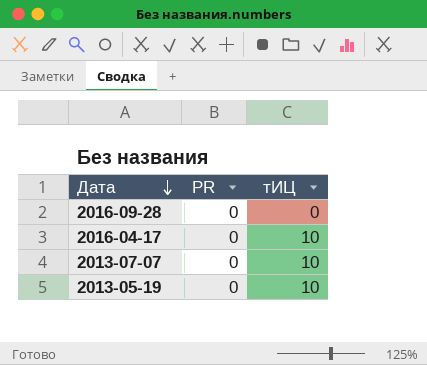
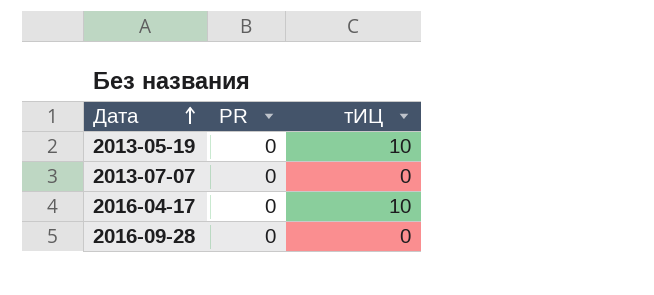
row order: Дата descending -> Дата ascending
2013-07-07 | тИЦ: 10 -> 0

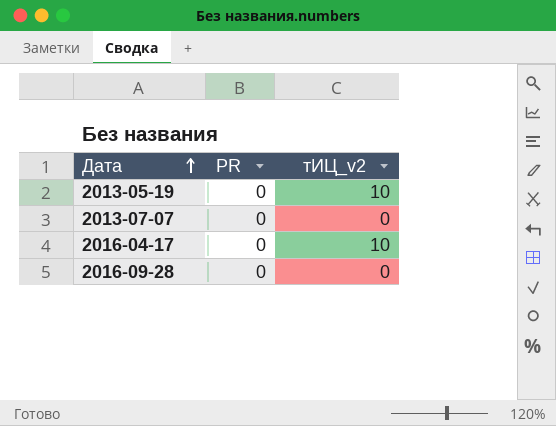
column name: тИЦ -> тИЦ_v2

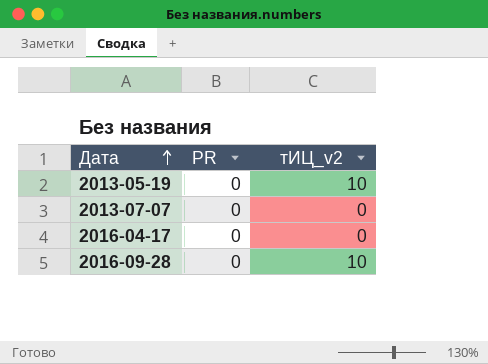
2016-04-17 | тИЦ_v2: 10 -> 0
2016-09-28 | тИЦ_v2: 0 -> 10

